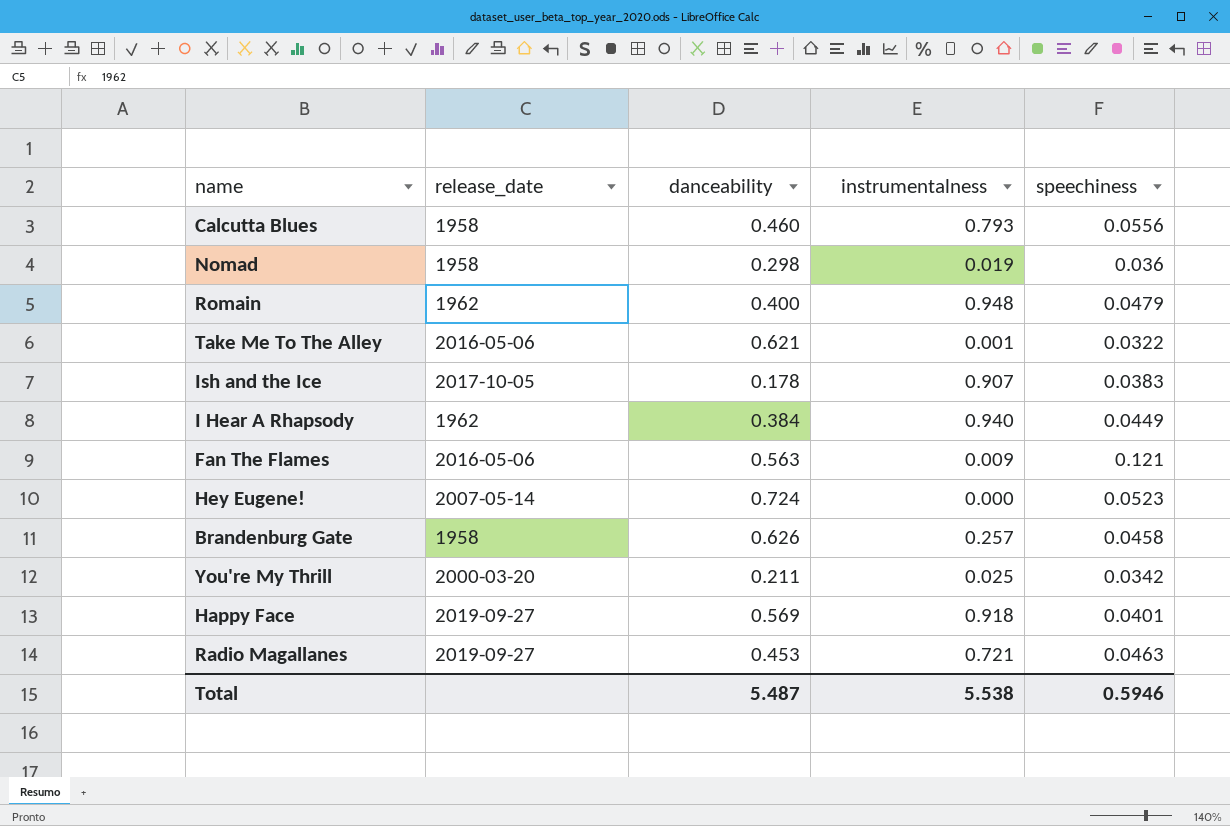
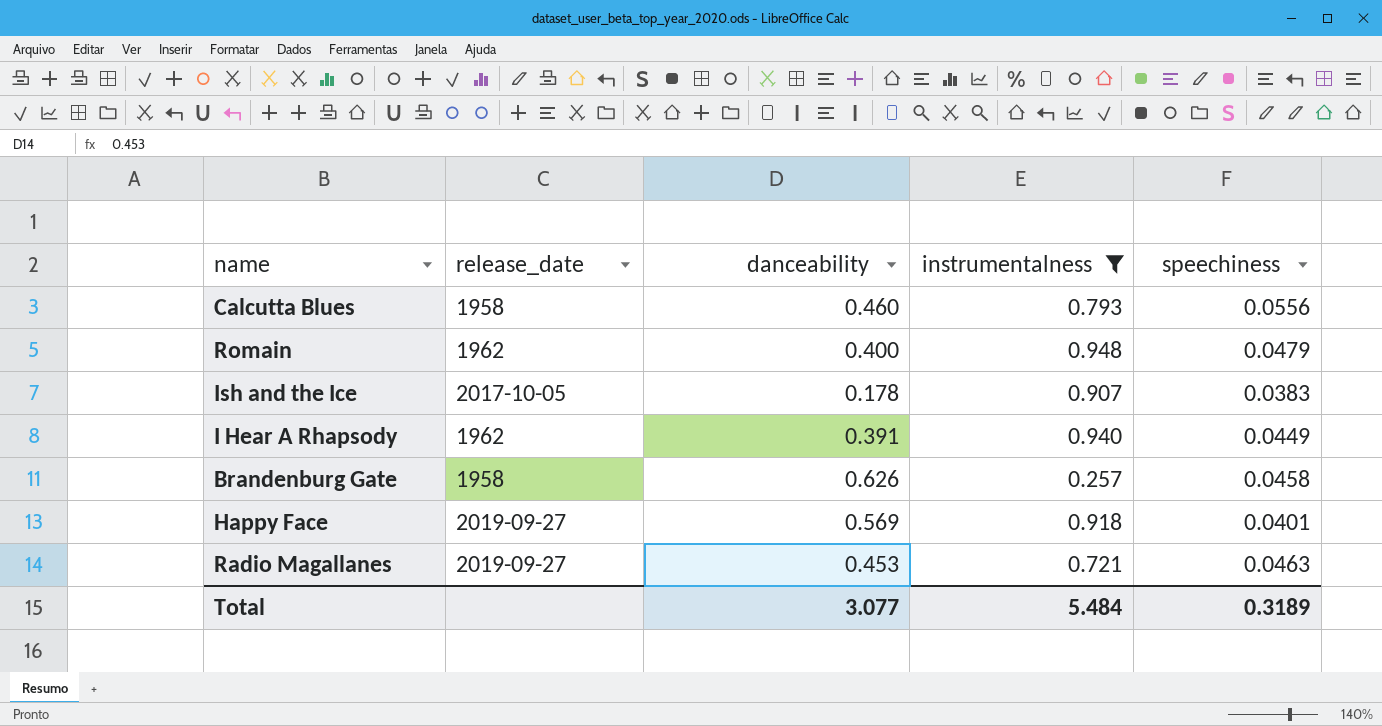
filter: none -> instrumentalness >= 0.257
I Hear A Rhapsody | danceability: 0.384 -> 0.391
Total | danceability: 5.487 -> 3.077
Total | instrumentalness: 5.538 -> 5.484
Total | speechiness: 0.5946 -> 0.3189

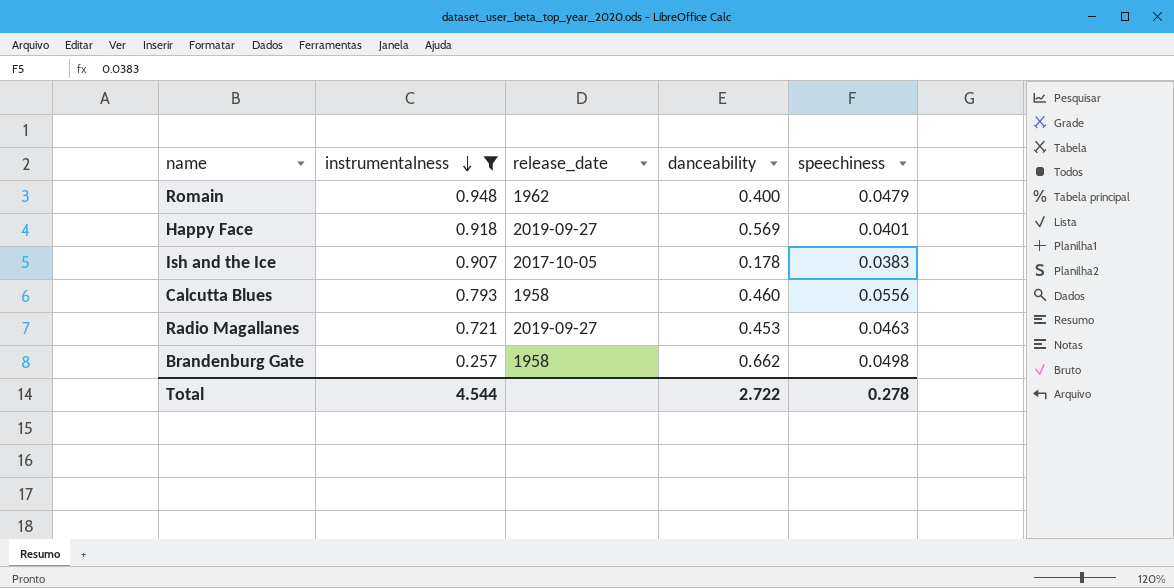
row order: none -> instrumentalness descending
column instrumentalness | position: 4 -> 2
row I Hear A Rhapsody: 1962 | 0.391 | 0.940 | 0.0449 -> none
Brandenburg Gate | danceability: 0.626 -> 0.662
Brandenburg Gate | speechiness: 0.0458 -> 0.0498
Total | instrumentalness: 5.484 -> 4.544
Total | danceability: 3.077 -> 2.722
Total | speechiness: 0.3189 -> 0.278

